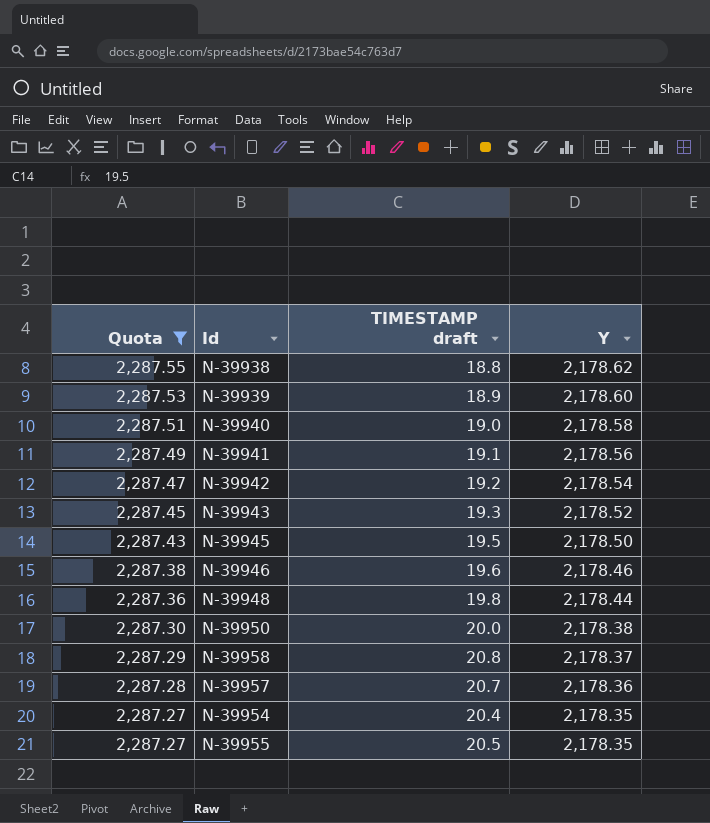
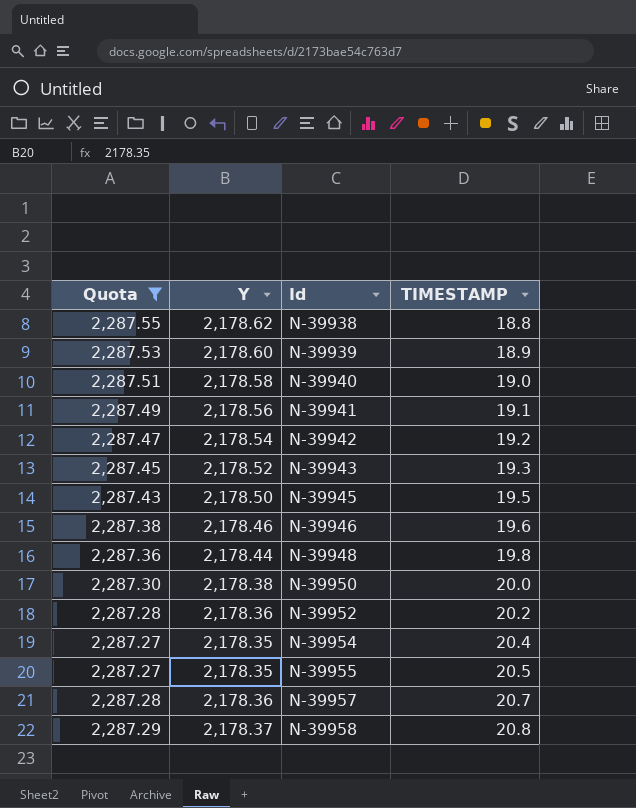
row order: Quota descending -> Id ascending
column Y | position: 4 -> 2
column name: TIMESTAMP draft -> TIMESTAMP
row N-39952: none -> 2,287.28 | 2,178.36 | 20.2

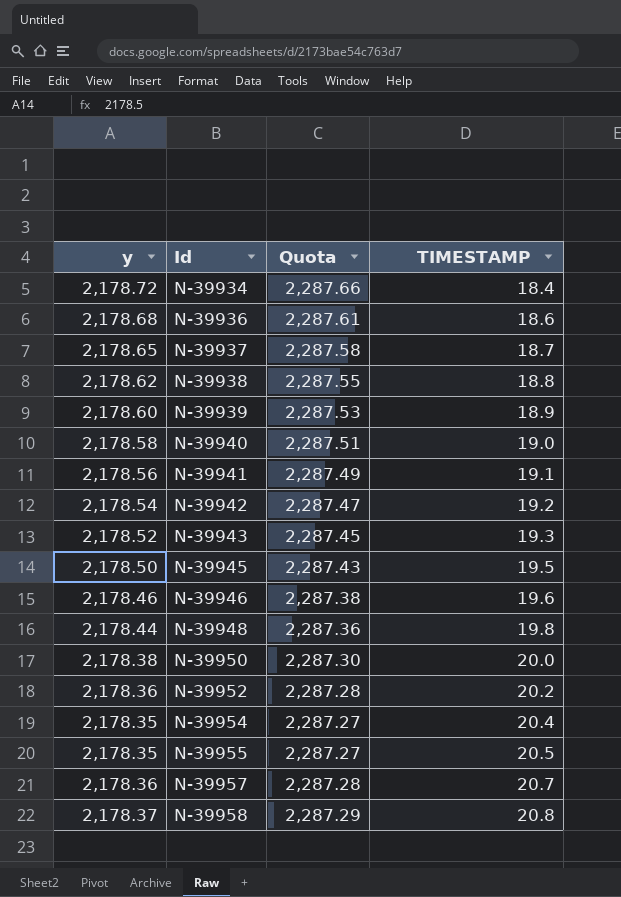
filter: Quota <= 2,287.55 -> none
column name: Y -> y
column Quota | position: 1 -> 3

